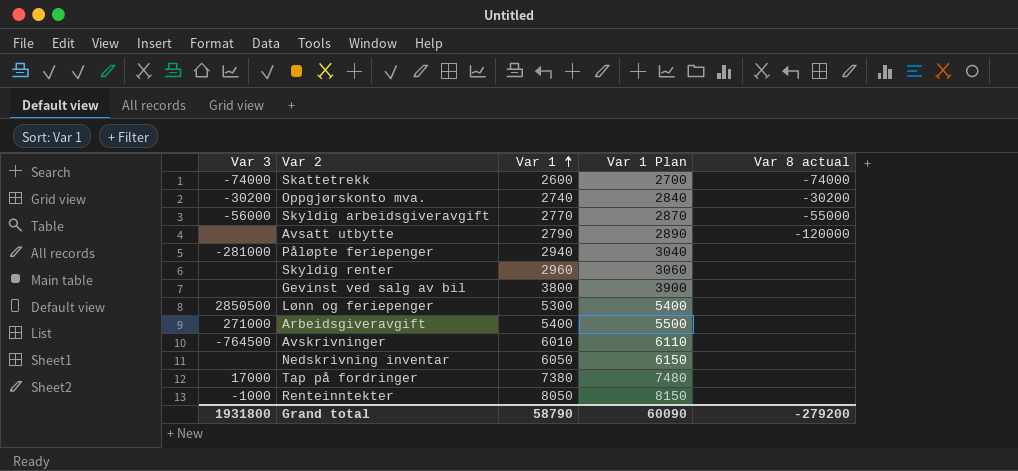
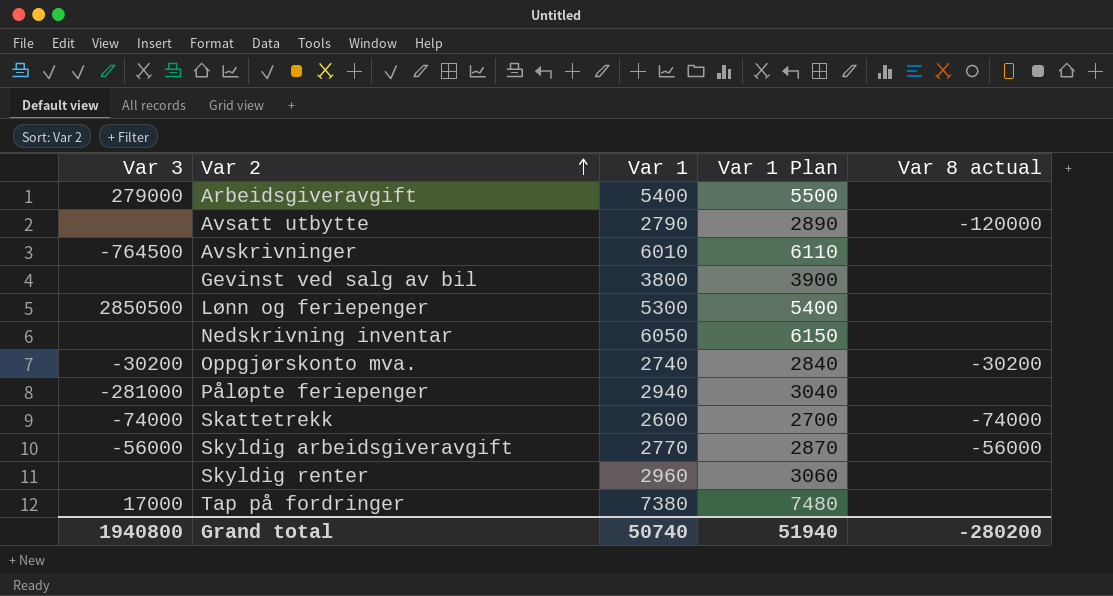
row order: Var 1 ascending -> Var 2 ascending
row Renteinntekter: -1000 | 8050 | 8150 | none -> none
Arbeidsgiveravgift | Var 3: 271000 -> 279000
Skyldig arbeidsgiveravgift | Var 8 actual: -55000 -> -56000
Grand total | Var 3: 1931800 -> 1940800
Grand total | Var 1: 58790 -> 50740
Grand total | Var 1 Plan: 60090 -> 51940
Grand total | Var 8 actual: -279200 -> -280200

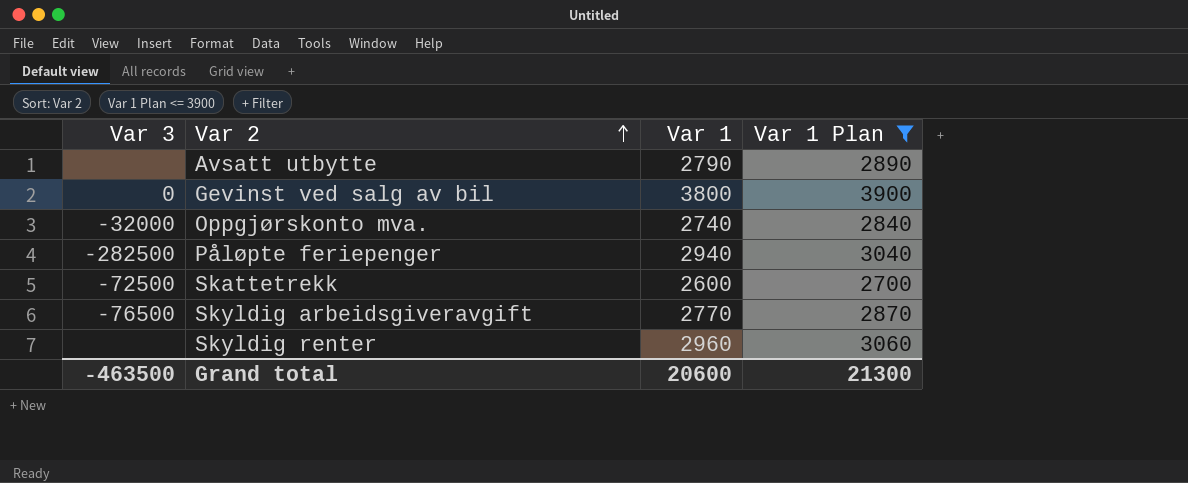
filter: none -> Var 1 Plan <= 3900
column Var 8 actual | position: 5 -> none
Gevinst ved salg av bil | Var 3: none -> 0
Oppgjørskonto mva. | Var 3: -30200 -> -32000
Påløpte feriepenger | Var 3: -281000 -> -282500
Skattetrekk | Var 3: -74000 -> -72500
Skyldig arbeidsgiveravgift | Var 3: -56000 -> -76500
Grand total | Var 3: 1940800 -> -463500
Grand total | Var 1: 50740 -> 20600
Grand total | Var 1 Plan: 51940 -> 21300

